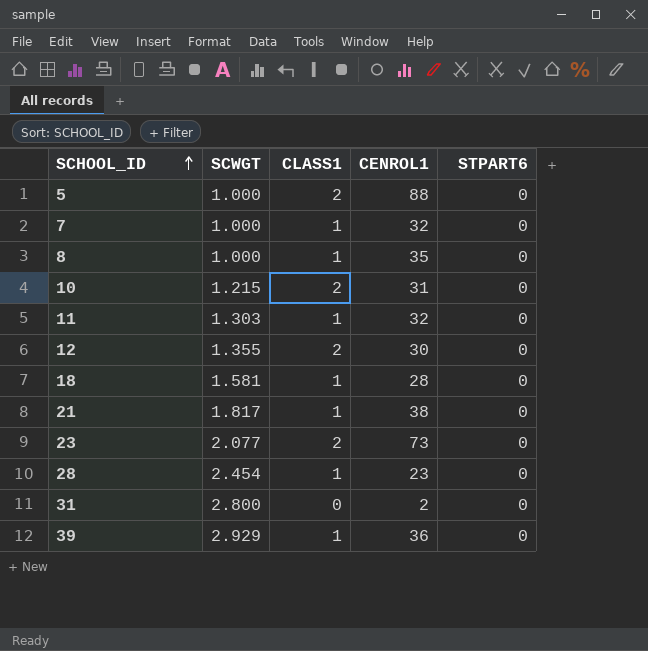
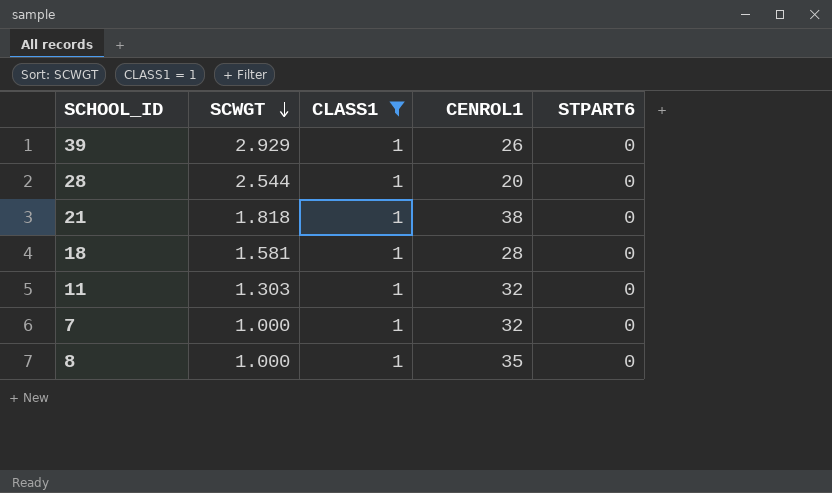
filter: none -> CLASS1 = 1
row order: SCHOOL_ID ascending -> SCWGT descending
39 | CENROL1: 36 -> 26
28 | SCWGT: 2.454 -> 2.544
28 | CENROL1: 23 -> 20
21 | SCWGT: 1.817 -> 1.818

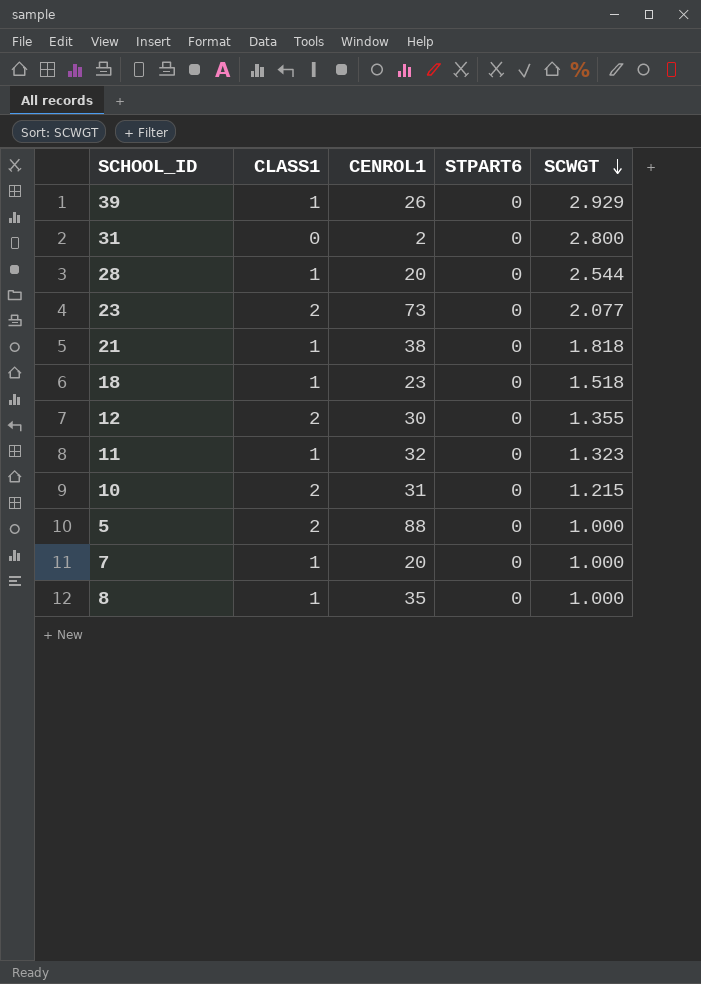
filter: CLASS1 = 1 -> none
column SCWGT | position: 2 -> 5
18 | CENROL1: 28 -> 23
18 | SCWGT: 1.581 -> 1.518
11 | SCWGT: 1.303 -> 1.323
7 | CENROL1: 32 -> 20

